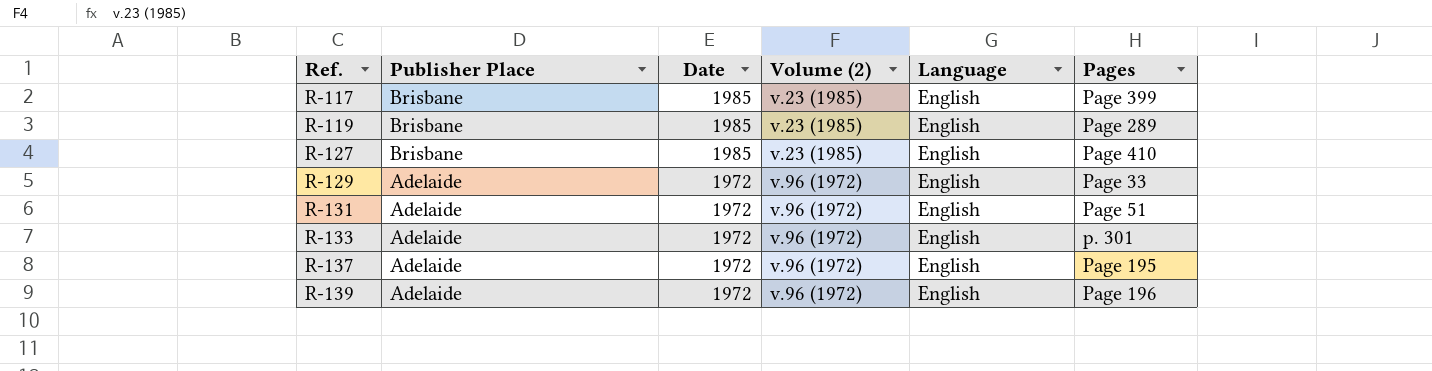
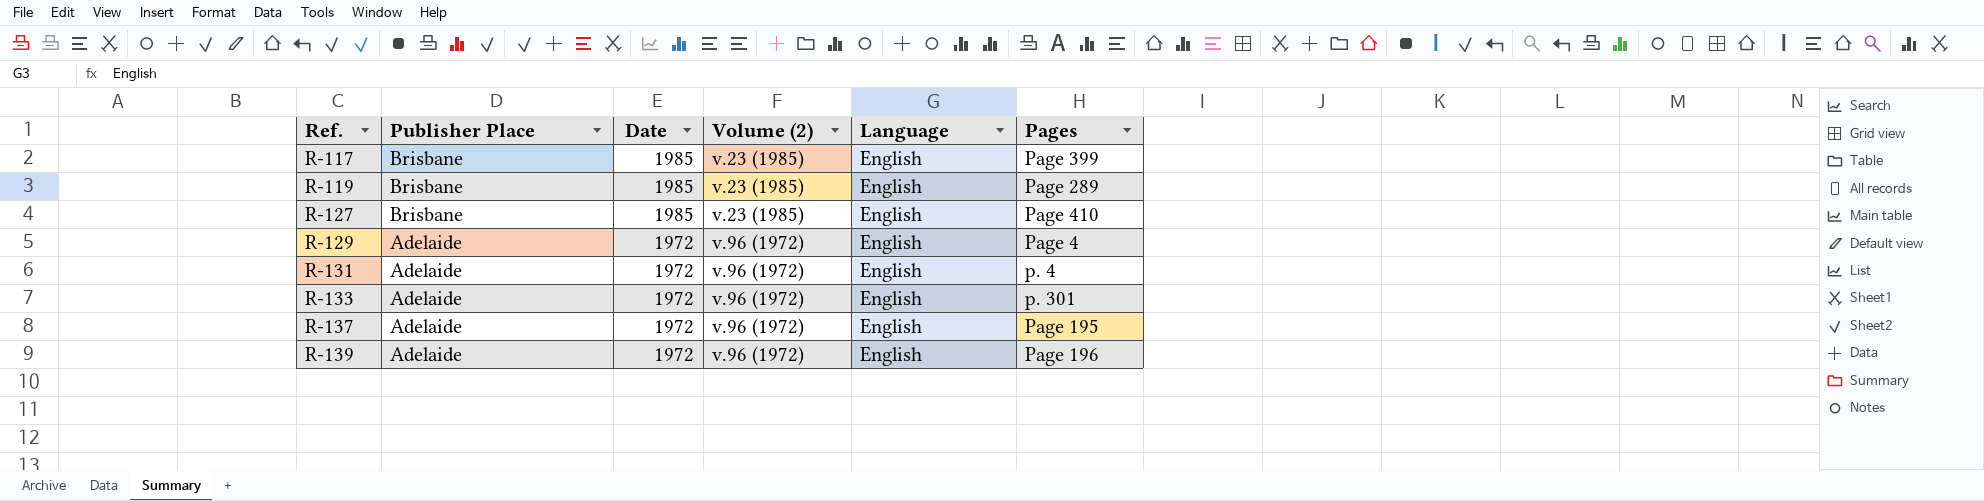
R-129 | Pages: Page 33 -> Page 4
R-131 | Pages: Page 51 -> p. 4

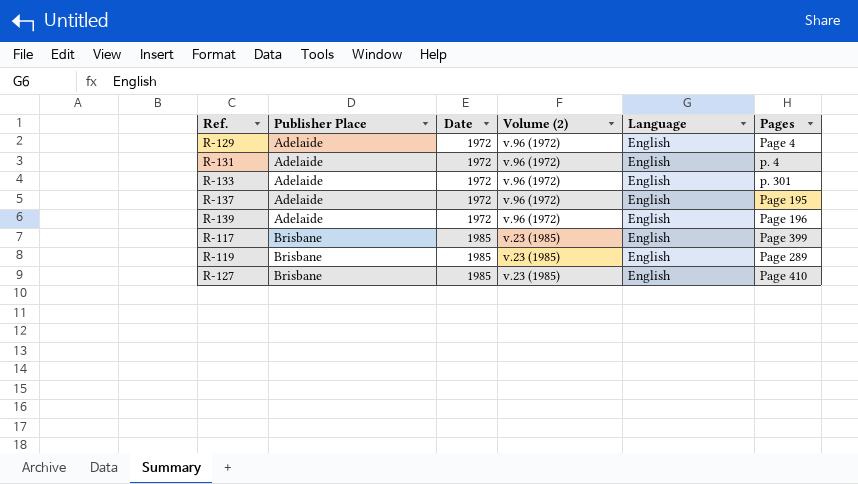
row order: Ref. ascending -> Publisher Place ascending

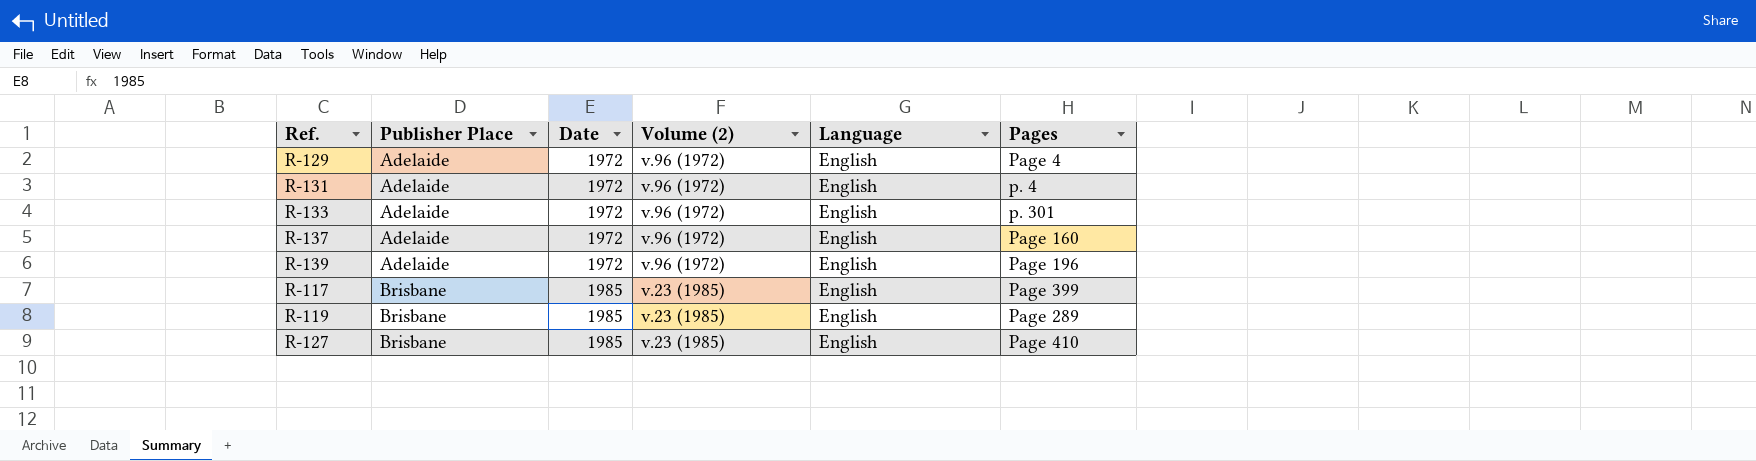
R-137 | Pages: Page 195 -> Page 160

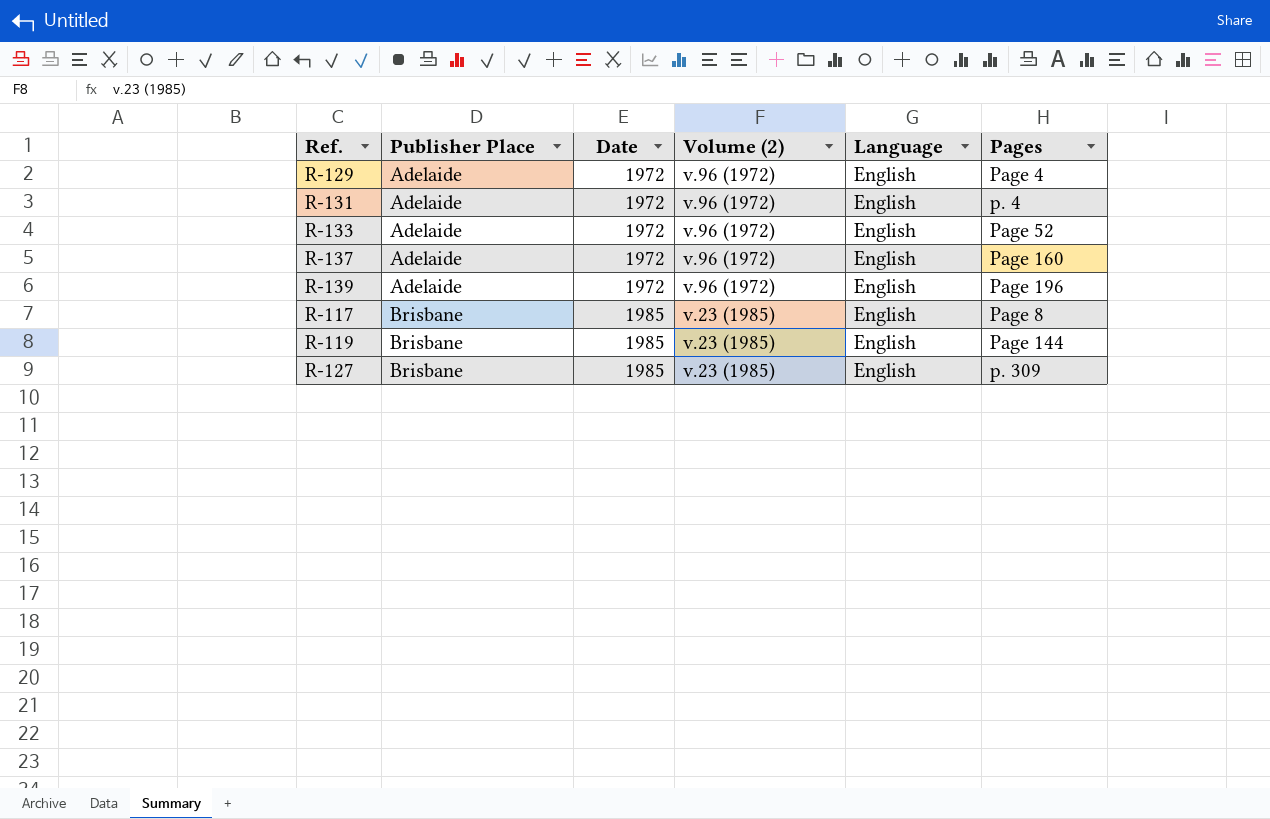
R-133 | Pages: p. 301 -> Page 52
R-117 | Pages: Page 399 -> Page 8
R-119 | Pages: Page 289 -> Page 144
R-127 | Pages: Page 410 -> p. 309

